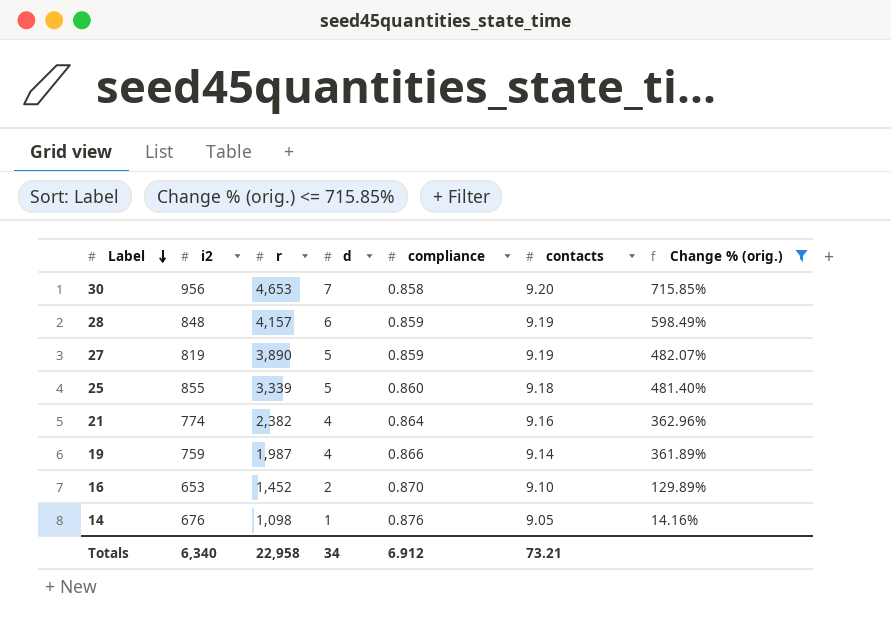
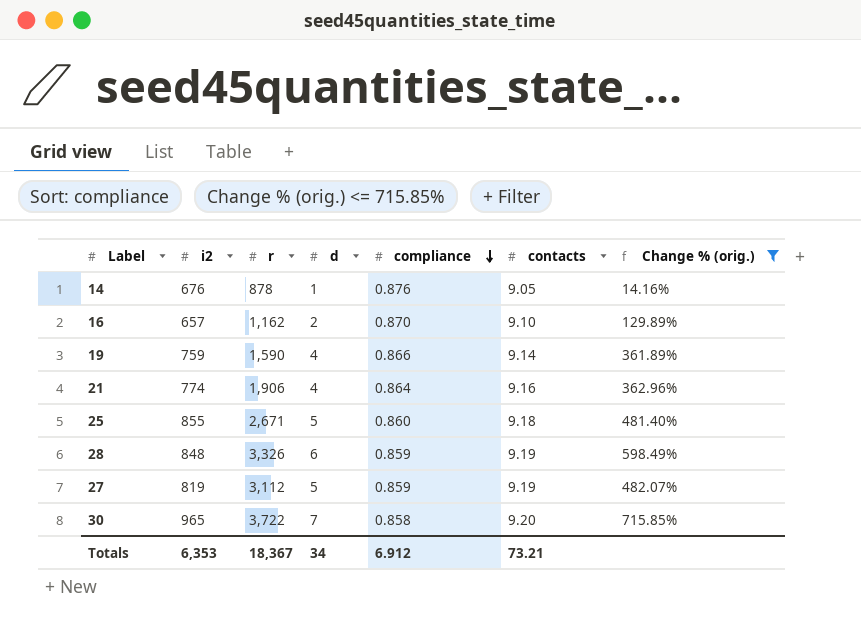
row order: Label descending -> compliance descending
14 | r: 1,098 -> 878
16 | i2: 653 -> 657
16 | r: 1,452 -> 1,162
19 | r: 1,987 -> 1,590
21 | r: 2,382 -> 1,906
25 | r: 3,339 -> 2,671
28 | r: 4,157 -> 3,326
27 | r: 3,890 -> 3,112
30 | i2: 956 -> 965
30 | r: 4,653 -> 3,722
Totals | i2: 6,340 -> 6,353
Totals | r: 22,958 -> 18,367

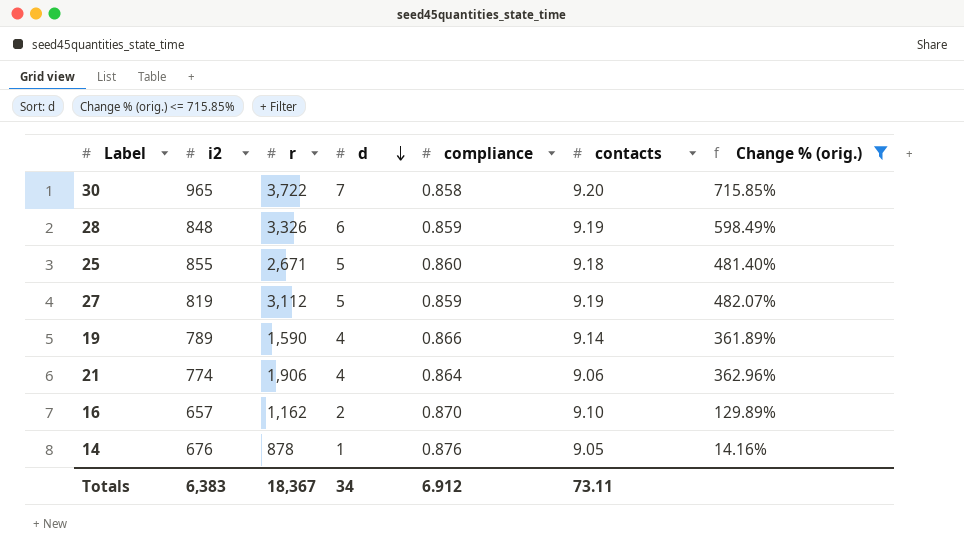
row order: compliance descending -> d descending
19 | i2: 759 -> 789
21 | contacts: 9.16 -> 9.06
Totals | i2: 6,353 -> 6,383
Totals | contacts: 73.21 -> 73.11

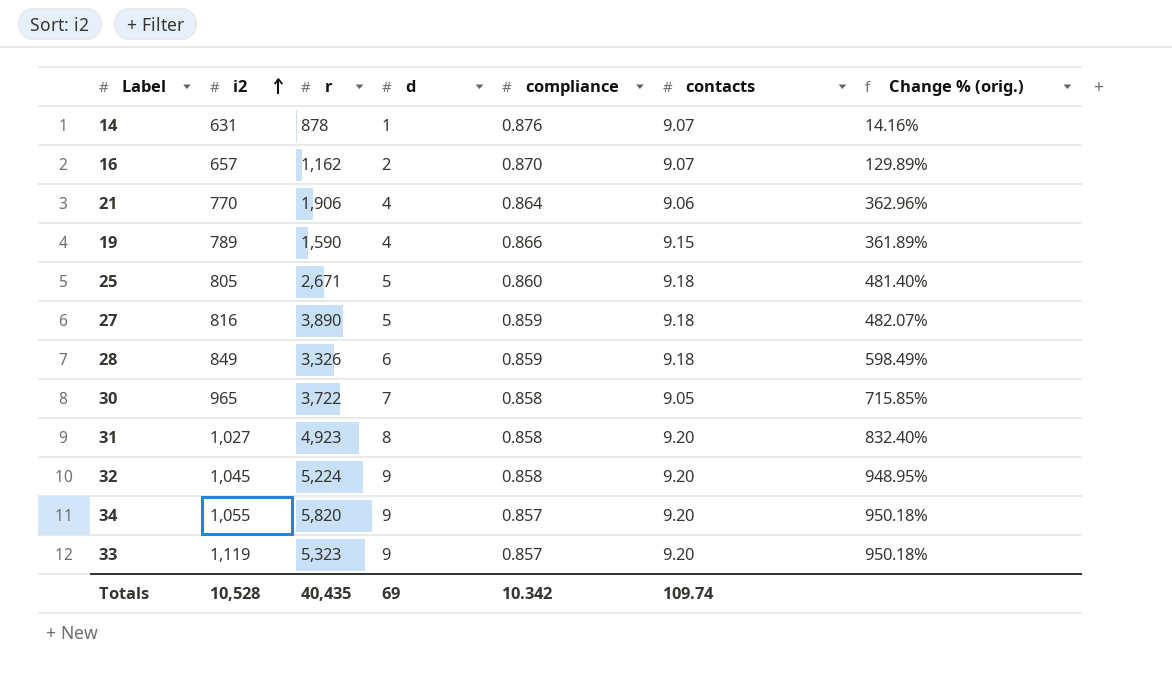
filter: Change % (orig.) <= 715.85% -> none
row order: d descending -> i2 ascending
14 | i2: 676 -> 631
14 | contacts: 9.05 -> 9.07
16 | contacts: 9.10 -> 9.07
21 | i2: 774 -> 770
19 | contacts: 9.14 -> 9.15
25 | i2: 855 -> 805
27 | i2: 819 -> 816
27 | r: 3,112 -> 3,890
27 | contacts: 9.19 -> 9.18
28 | i2: 848 -> 849
28 | contacts: 9.19 -> 9.18
30 | contacts: 9.20 -> 9.05
Totals | i2: 6,383 -> 10,528
Totals | r: 18,367 -> 40,435
Totals | d: 34 -> 69
Totals | compliance: 6.912 -> 10.342
Totals | contacts: 73.11 -> 109.74

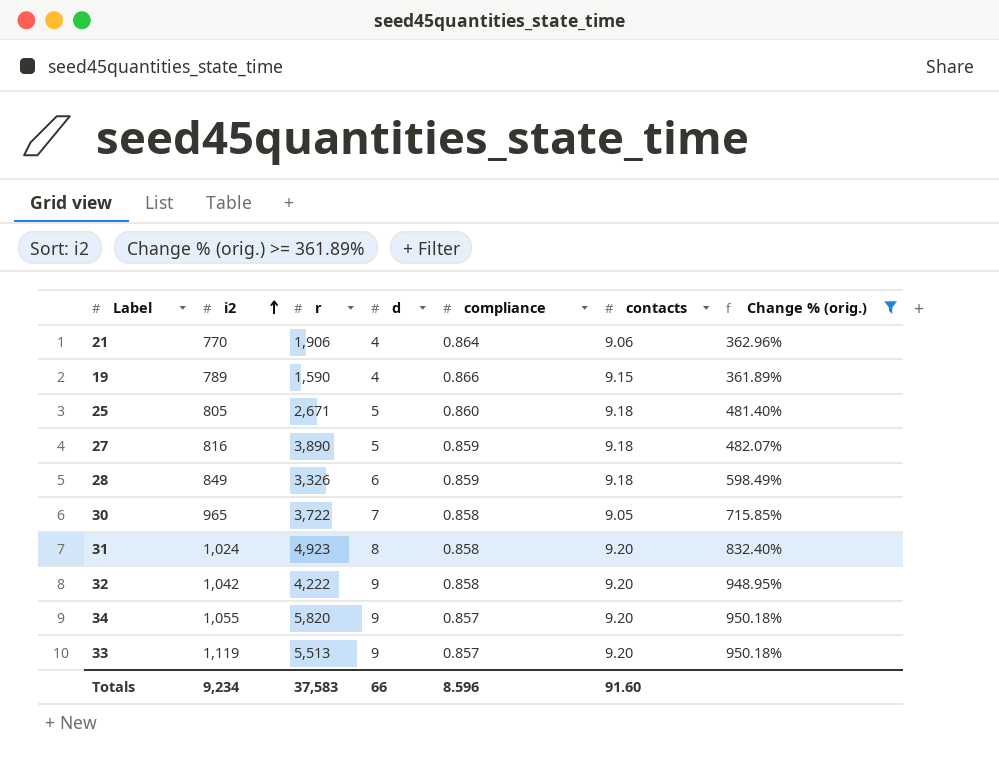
filter: none -> Change % (orig.) >= 361.89%
31 | i2: 1,027 -> 1,024
32 | i2: 1,045 -> 1,042
32 | r: 5,224 -> 4,222
33 | r: 5,323 -> 5,513
Totals | i2: 10,528 -> 9,234
Totals | r: 40,435 -> 37,583
Totals | d: 69 -> 66
Totals | compliance: 10.342 -> 8.596
Totals | contacts: 109.74 -> 91.60

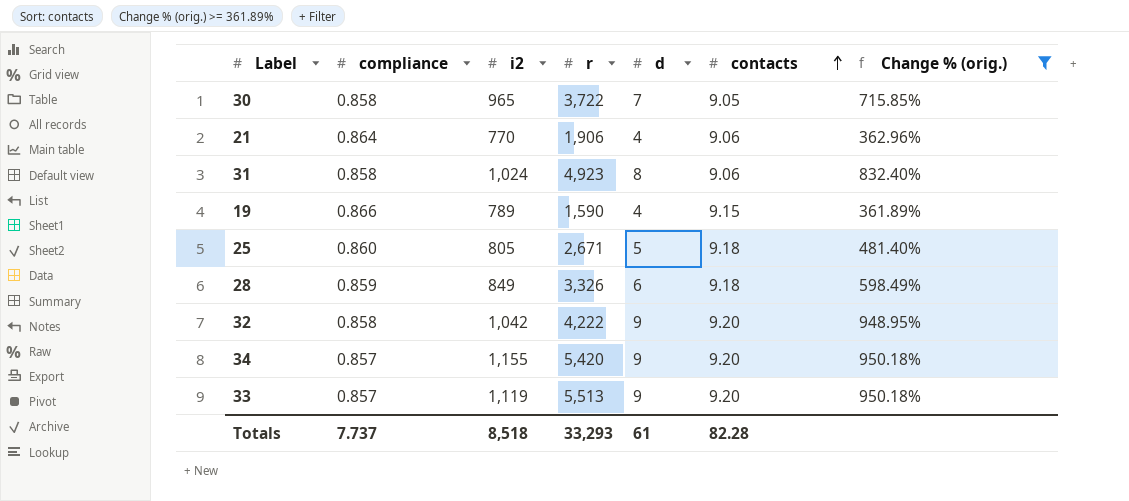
row order: i2 ascending -> contacts ascending
column compliance | position: 5 -> 2
row 27: 816 | 3,890 | 5 | 0.859 | 9.18 | 482.07% -> none
31 | contacts: 9.20 -> 9.06
34 | i2: 1,055 -> 1,155
34 | r: 5,820 -> 5,420
Totals | compliance: 8.596 -> 7.737
Totals | i2: 9,234 -> 8,518
Totals | r: 37,583 -> 33,293
Totals | d: 66 -> 61
Totals | contacts: 91.60 -> 82.28

